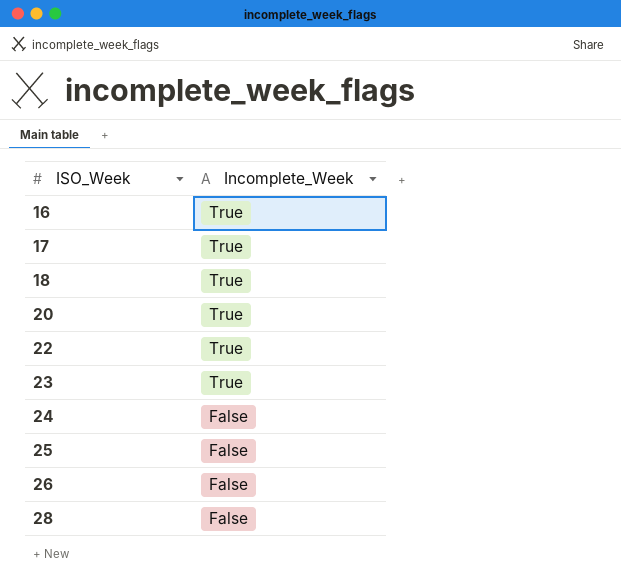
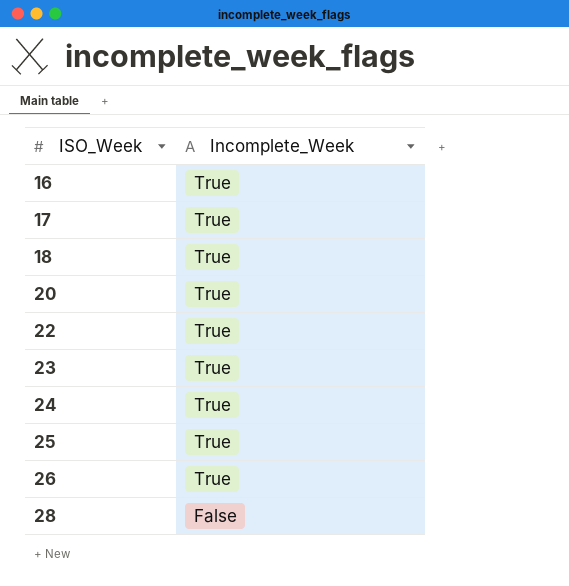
24 | Incomplete_Week: False -> True
25 | Incomplete_Week: False -> True
26 | Incomplete_Week: False -> True

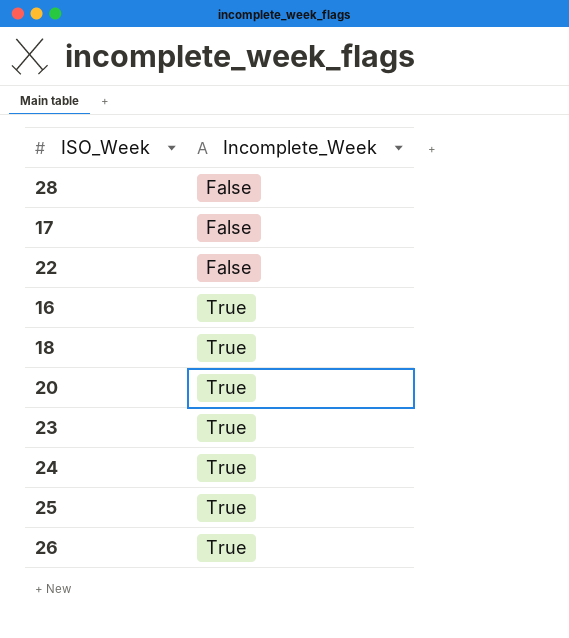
row order: ISO_Week ascending -> Incomplete_Week ascending
17 | Incomplete_Week: True -> False
22 | Incomplete_Week: True -> False

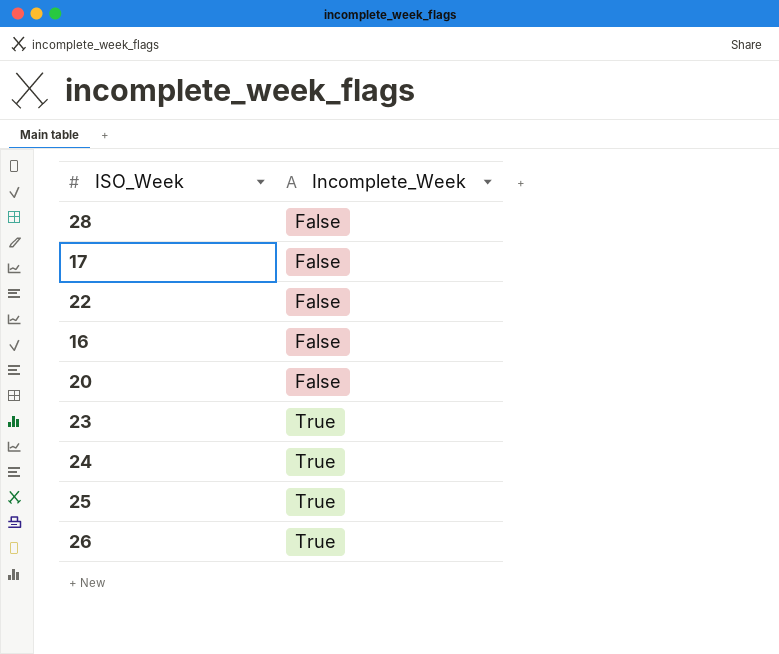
row 18: True -> none
16 | Incomplete_Week: True -> False
20 | Incomplete_Week: True -> False

